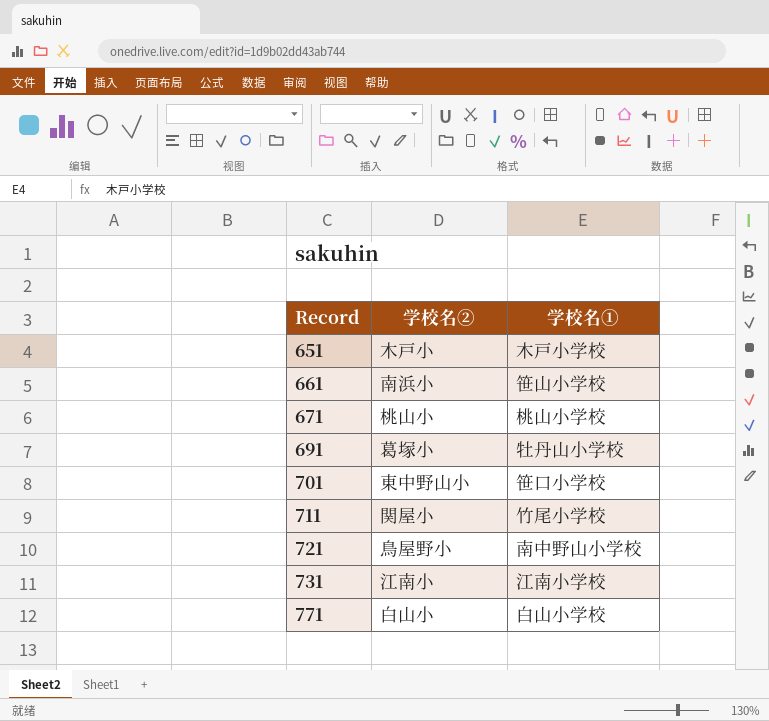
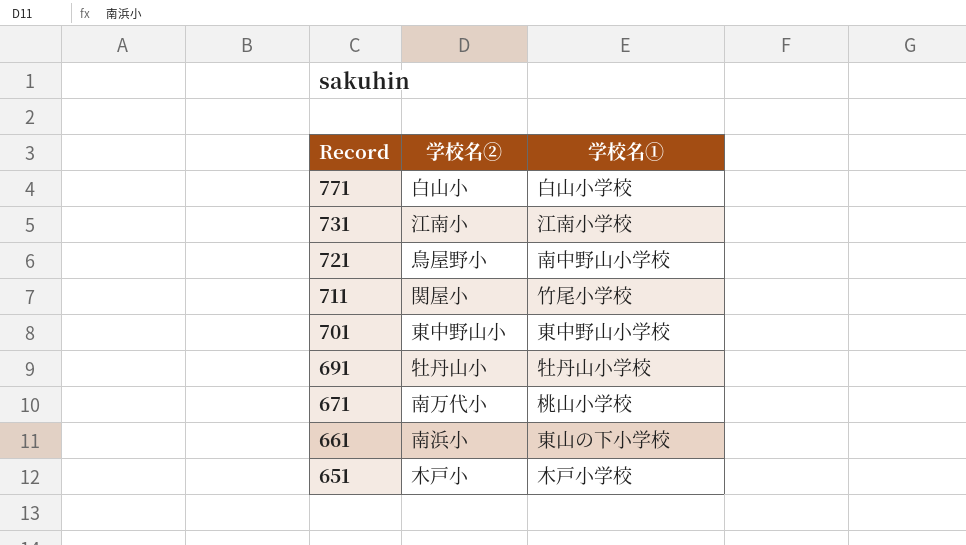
row order: Record ascending -> Record descending
701 | 学校名①: 笹口小学校 -> 東中野山小学校
691 | 学校名②: 葛塚小 -> 牡丹山小
671 | 学校名②: 桃山小 -> 南万代小
661 | 学校名①: 笹山小学校 -> 東山の下小学校

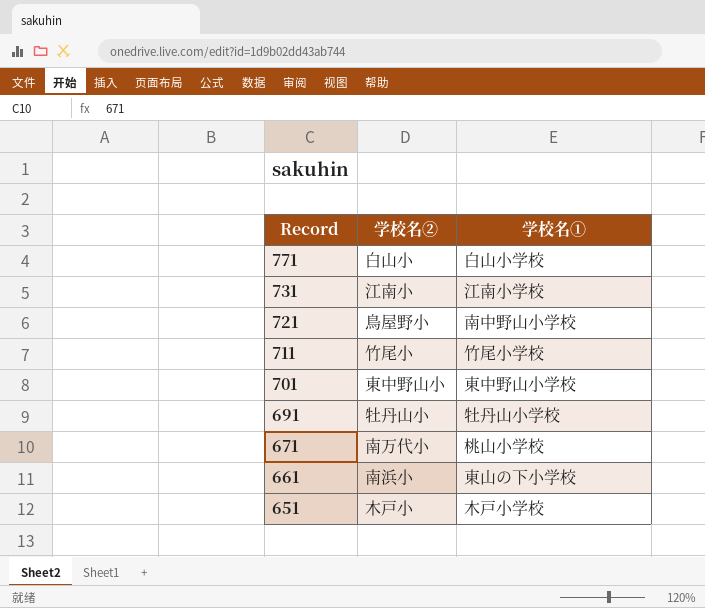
711 | 学校名②: 関屋小 -> 竹尾小

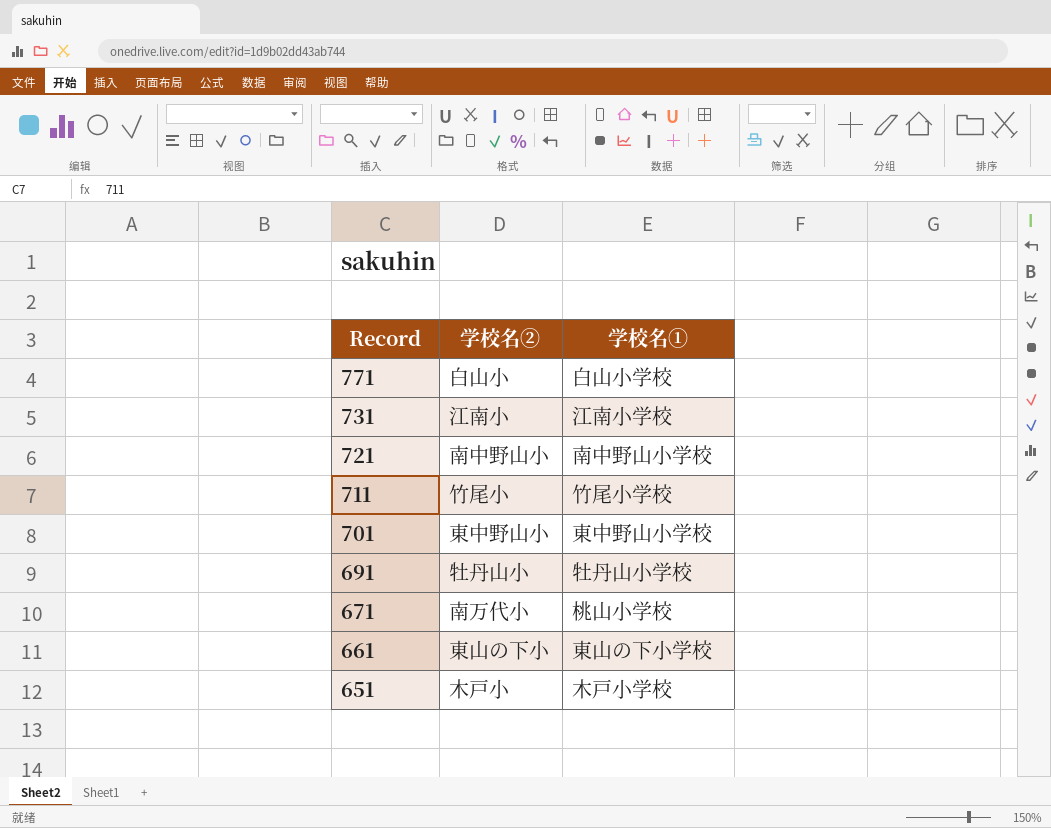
721 | 学校名②: 鳥屋野小 -> 南中野山小
661 | 学校名②: 南浜小 -> 東山の下小

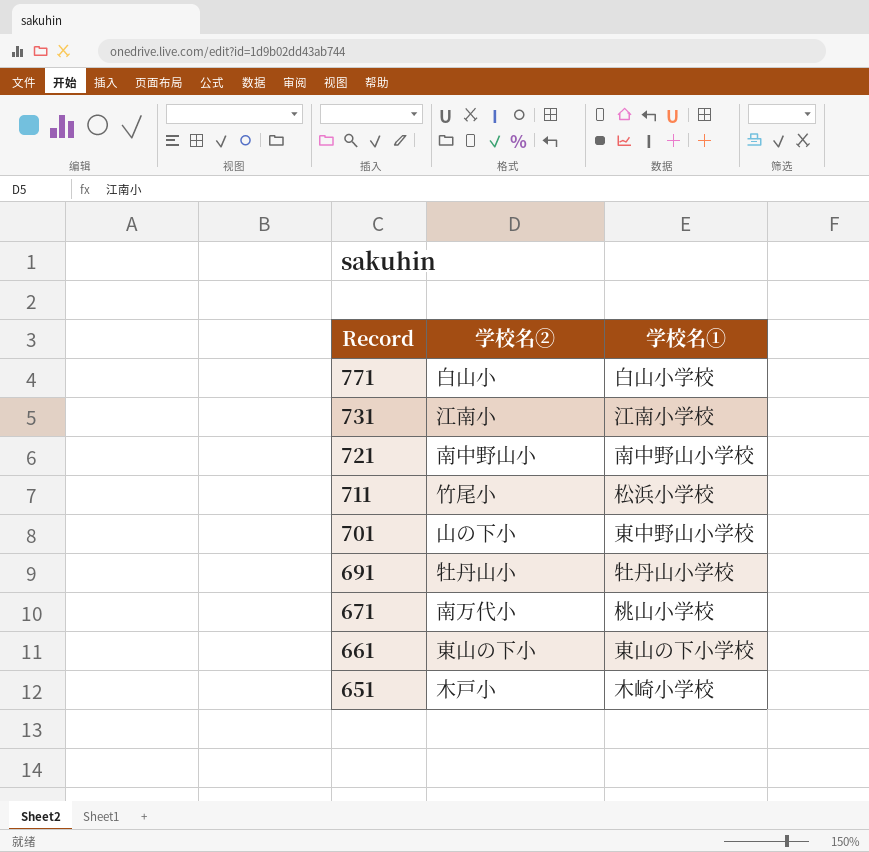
711 | 学校名①: 竹尾小学校 -> 松浜小学校
701 | 学校名②: 東中野山小 -> 山の下小
651 | 学校名①: 木戸小学校 -> 木崎小学校

